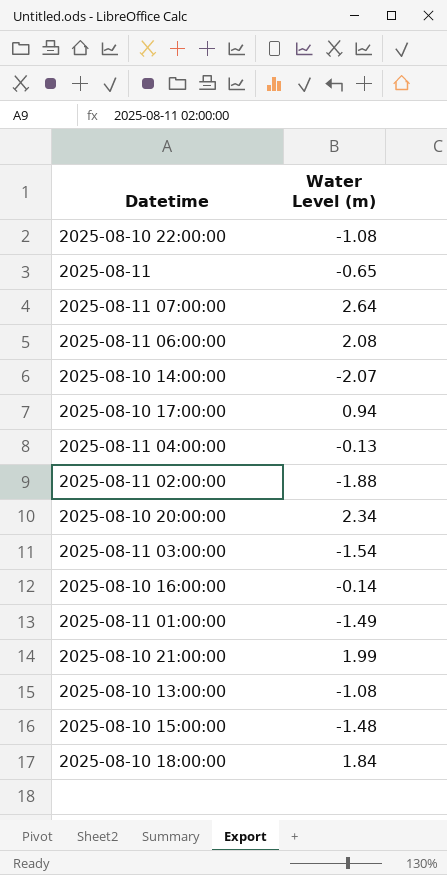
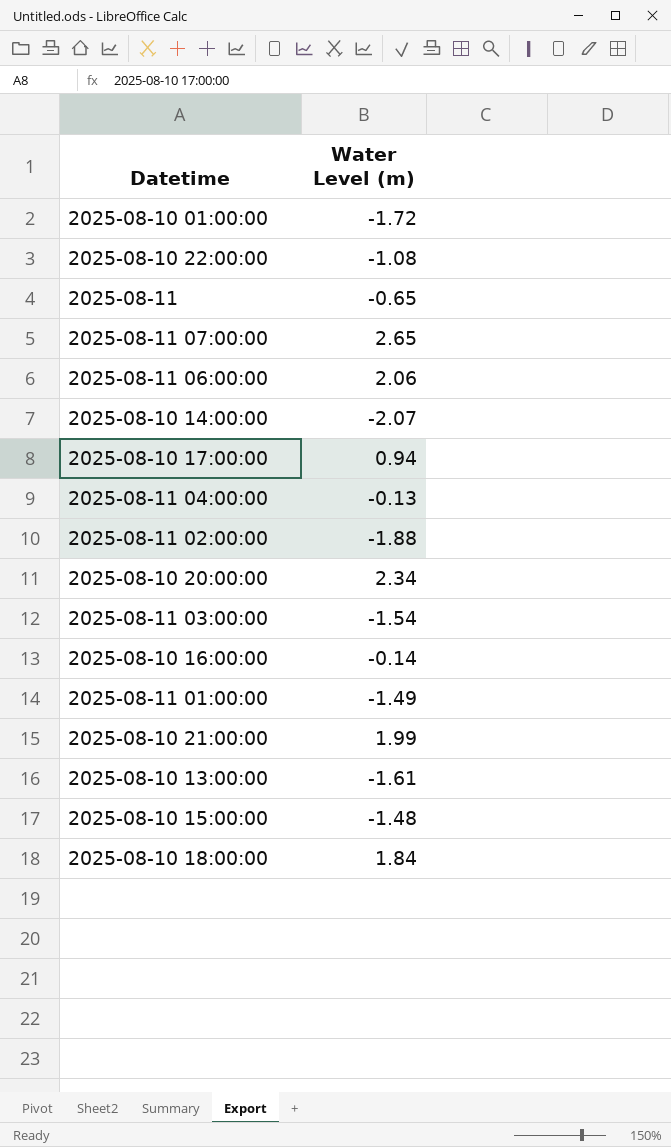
row 2025-08-10 01:00:00: none -> -1.72
2025-08-11 07:00:00 | Water Level (m): 2.64 -> 2.65
2025-08-11 06:00:00 | Water Level (m): 2.08 -> 2.06
2025-08-10 13:00:00 | Water Level (m): -1.08 -> -1.61

